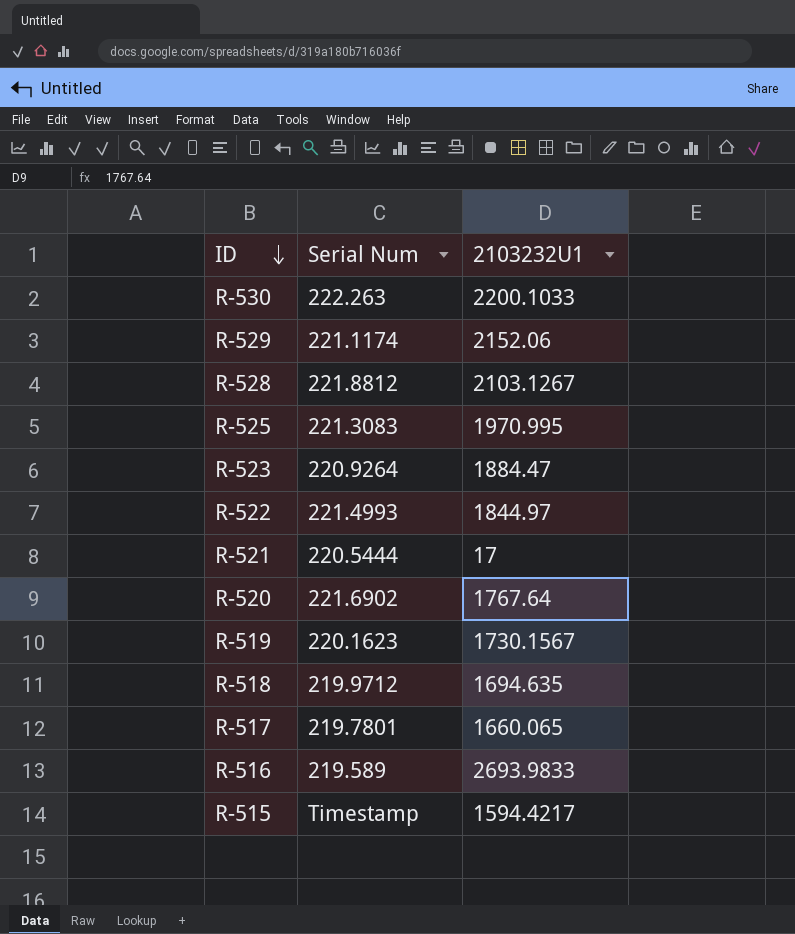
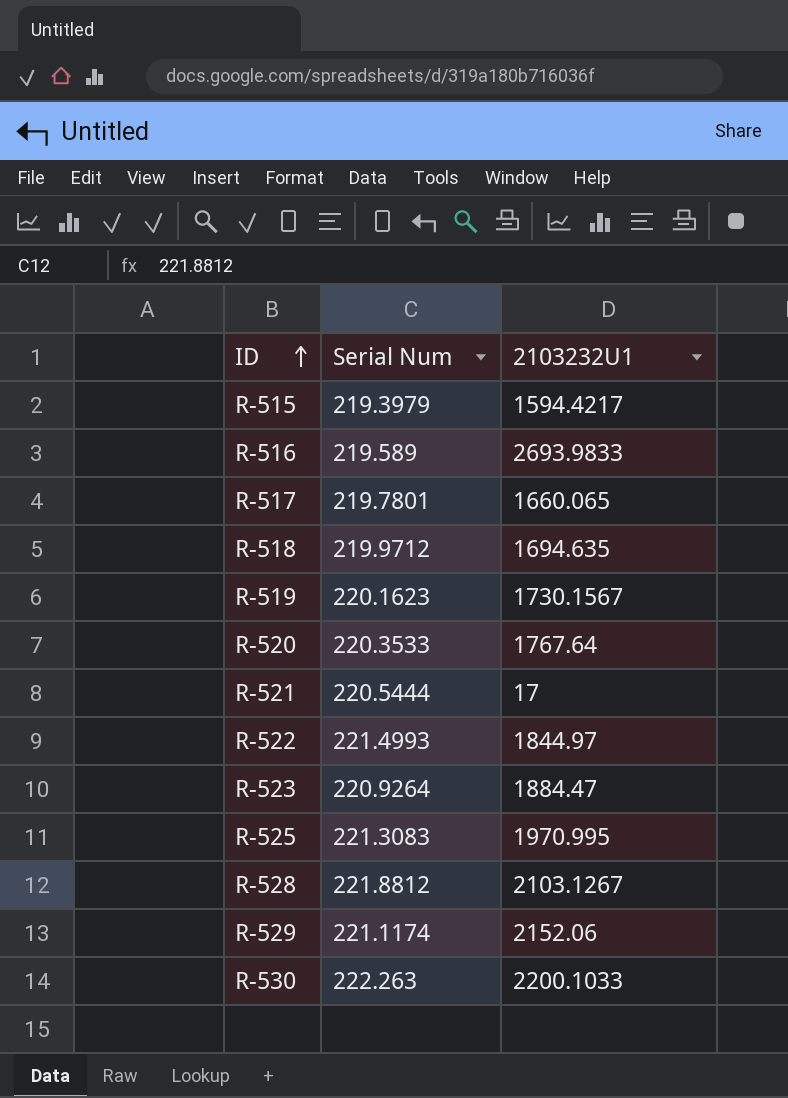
row order: ID descending -> ID ascending
R-515 | Serial Num: Timestamp -> 219.3979
R-520 | Serial Num: 221.6902 -> 220.3533

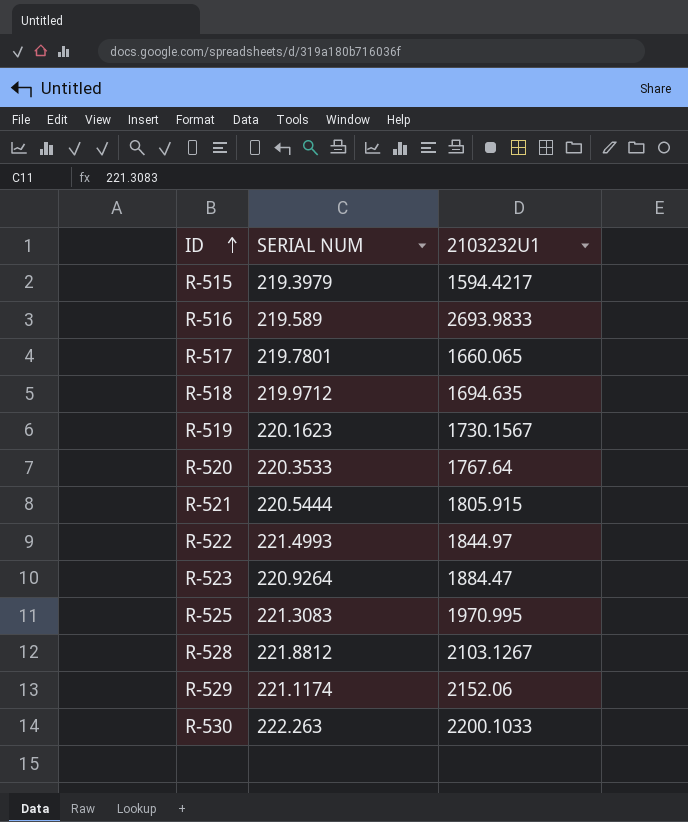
column name: Serial Num -> SERIAL NUM
R-521 | 2103232U1: 17 -> 1805.915

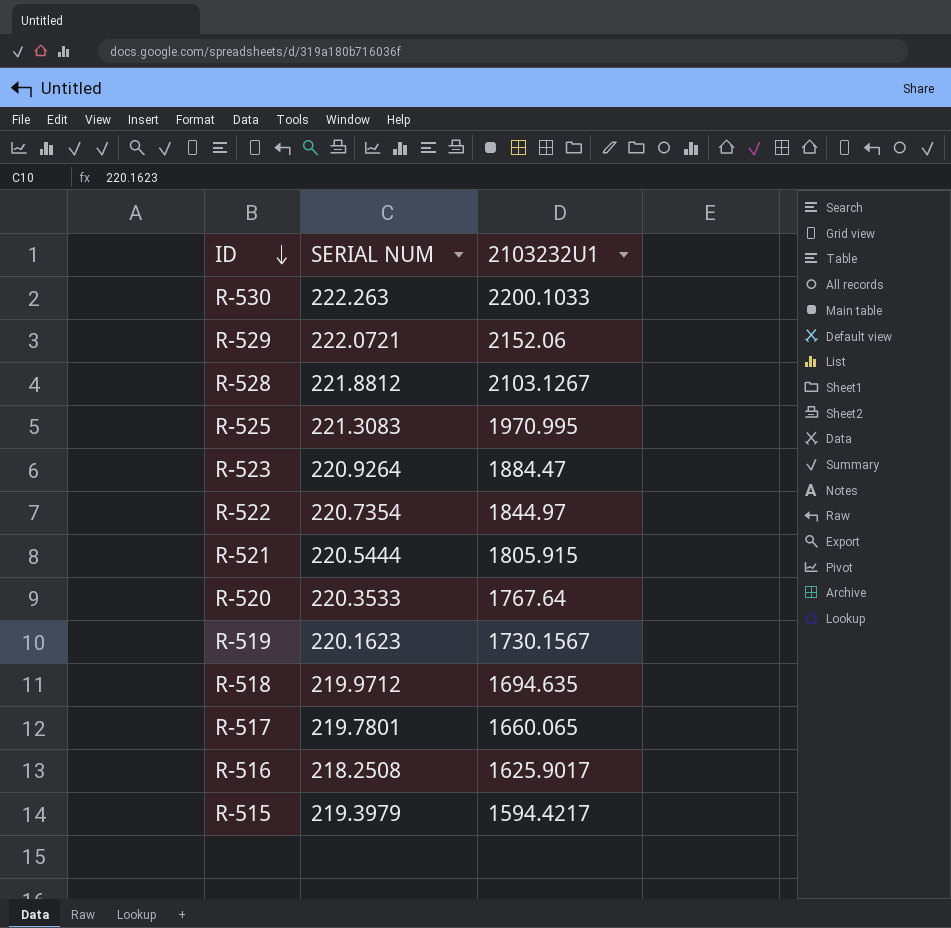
row order: ID ascending -> ID descending
R-529 | SERIAL NUM: 221.1174 -> 222.0721
R-522 | SERIAL NUM: 221.4993 -> 220.7354
R-516 | SERIAL NUM: 219.589 -> 218.2508
R-516 | 2103232U1: 2693.9833 -> 1625.9017

